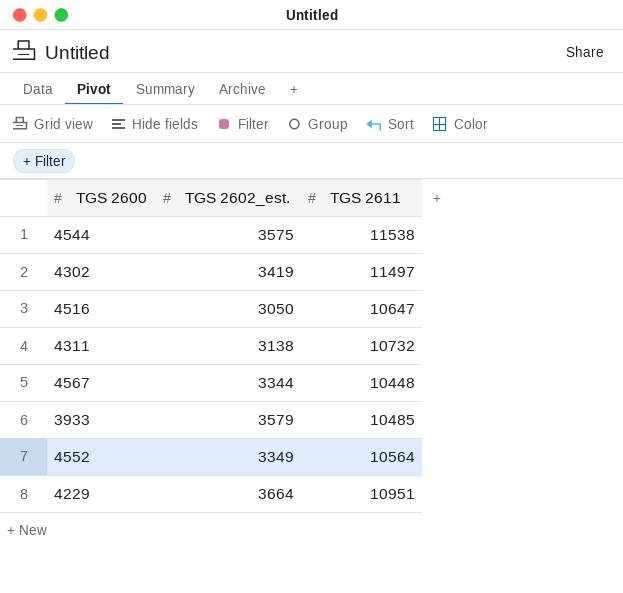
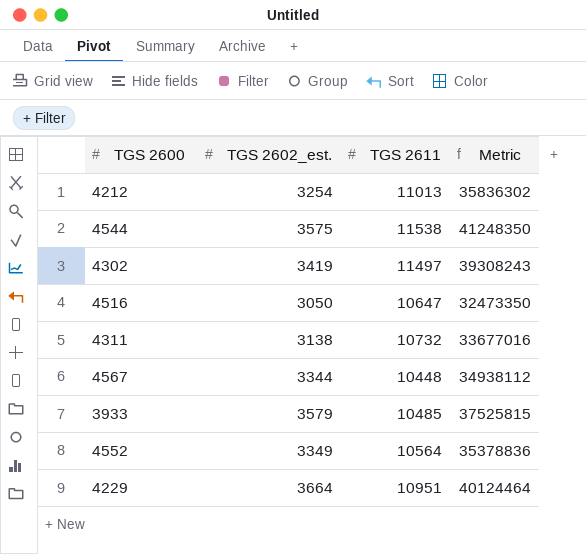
column Metric | formula: none -> [TGS 2602_est.] * [TGS 2611]
row 4212: none -> 3254 | 11013 | 35836302

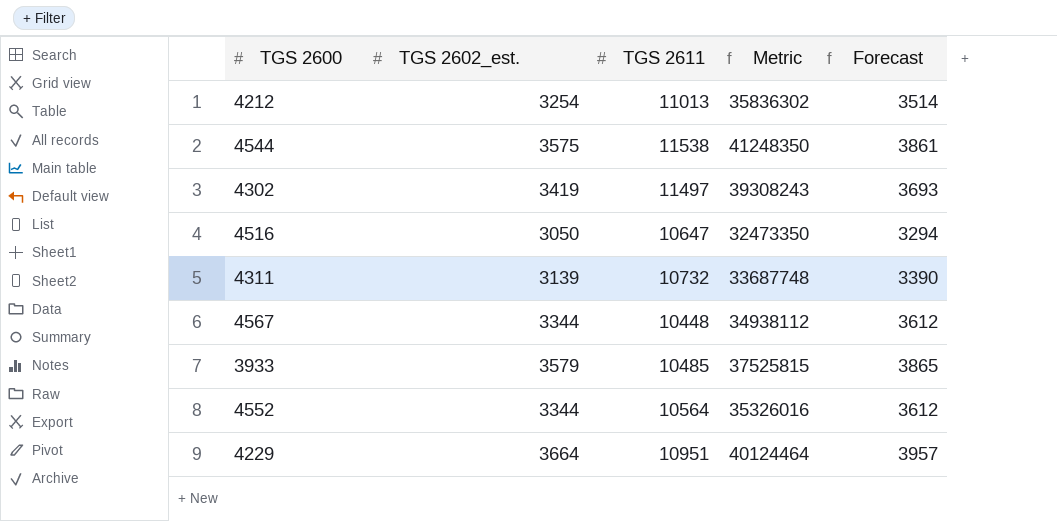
column Forecast | formula: none -> [TGS 2602_est.] * 1.08
4311 | TGS 2602_est.: 3138 -> 3139
4311 | Metric: 33677016 -> 33687748
4552 | TGS 2602_est.: 3349 -> 3344
4552 | Metric: 35378836 -> 35326016

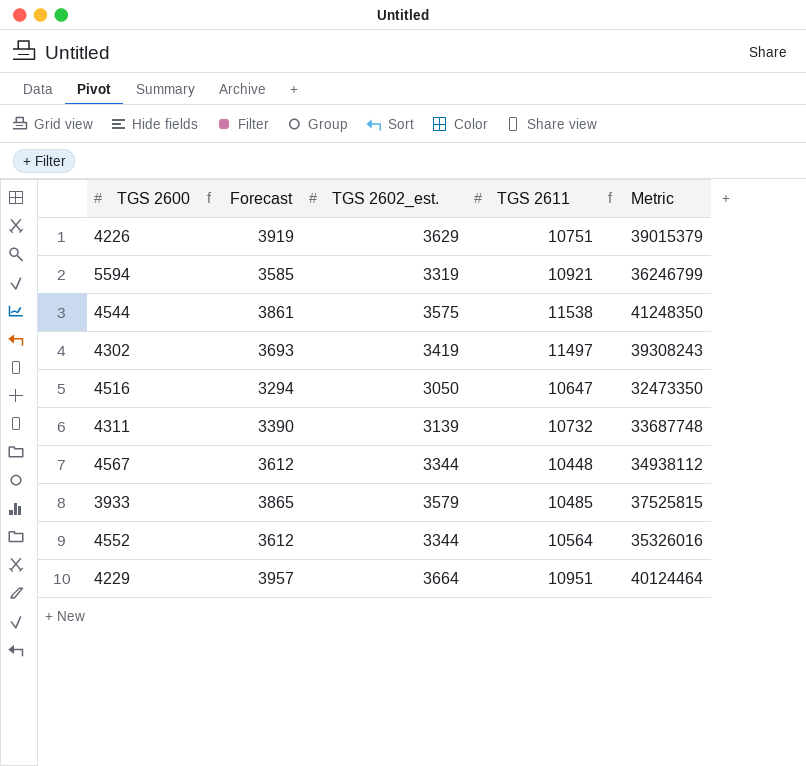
column Forecast | position: 5 -> 2
row 4212: 3254 | 11013 | 35836302 | 3514 -> none
row 4226: none -> 3919 | 3629 | 10751 | 39015379
row 5594: none -> 3585 | 3319 | 10921 | 36246799

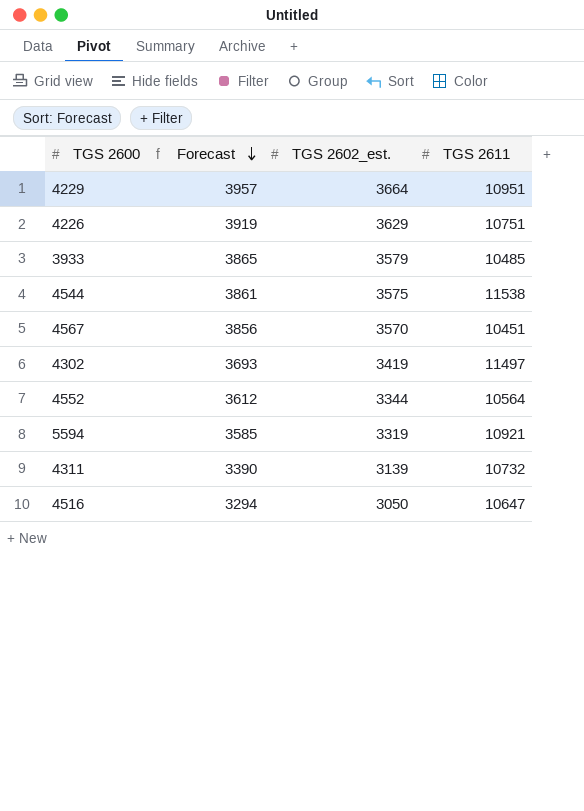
row order: none -> Forecast descending
column Metric | formula: [TGS 2602_est.] * [TGS 2611] -> none
4567 | Forecast: 3612 -> 3856
4567 | TGS 2602_est.: 3344 -> 3570
4567 | TGS 2611: 10448 -> 10451

